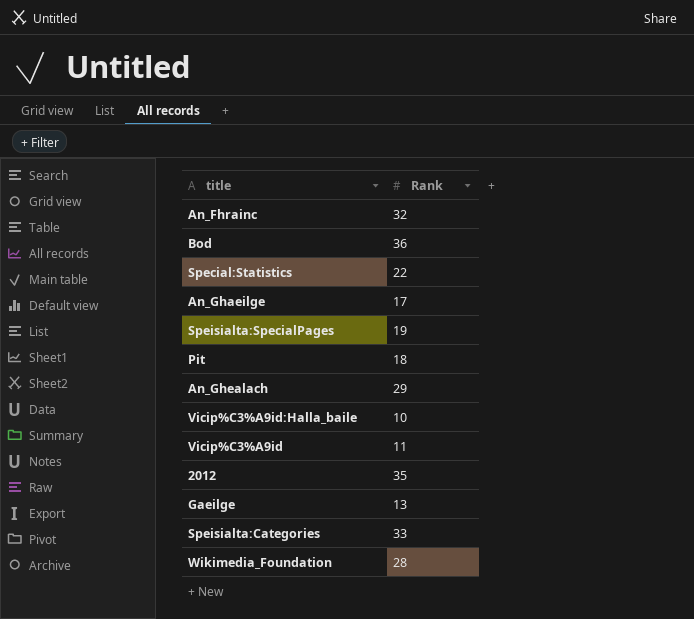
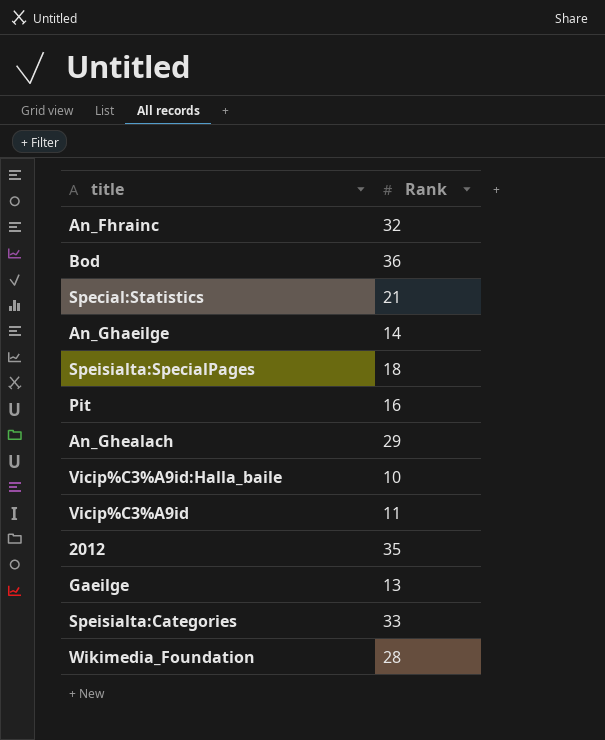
Special:Statistics | Rank: 22 -> 21
An_Ghaeilge | Rank: 17 -> 14
Speisialta:SpecialPages | Rank: 19 -> 18
Pit | Rank: 18 -> 16

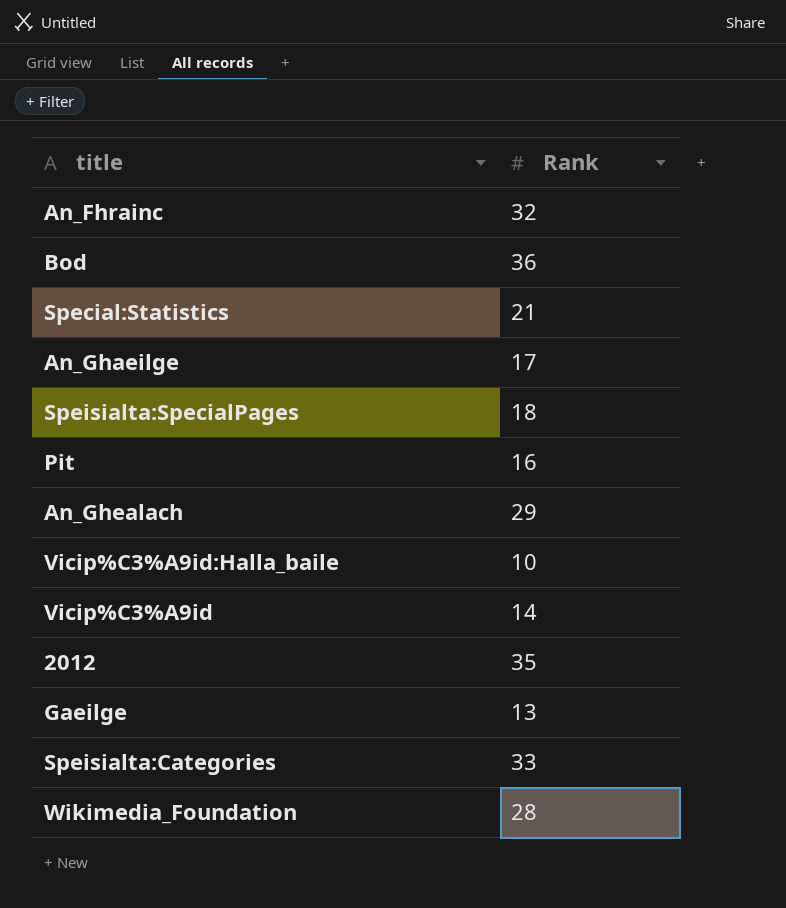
An_Ghaeilge | Rank: 14 -> 17
Vicip%C3%A9id | Rank: 11 -> 14

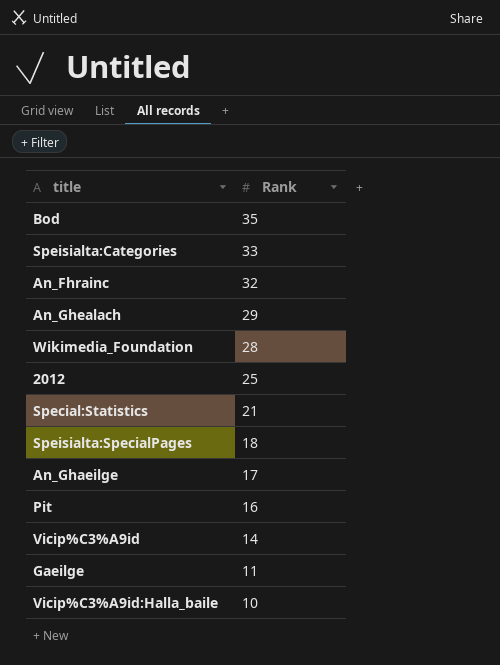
row order: none -> Rank descending
Bod | Rank: 36 -> 35
2012 | Rank: 35 -> 25
Gaeilge | Rank: 13 -> 11

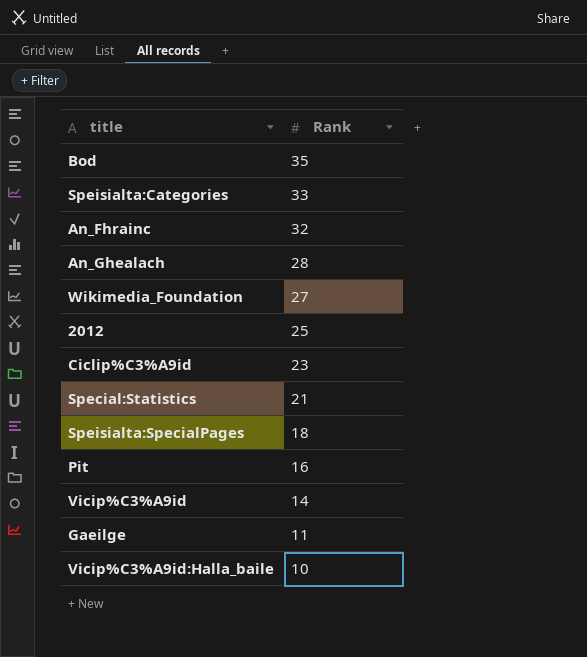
row An_Ghaeilge: 17 -> none
An_Ghealach | Rank: 29 -> 28
Wikimedia_Foundation | Rank: 28 -> 27
row Ciclip%C3%A9id: none -> 23

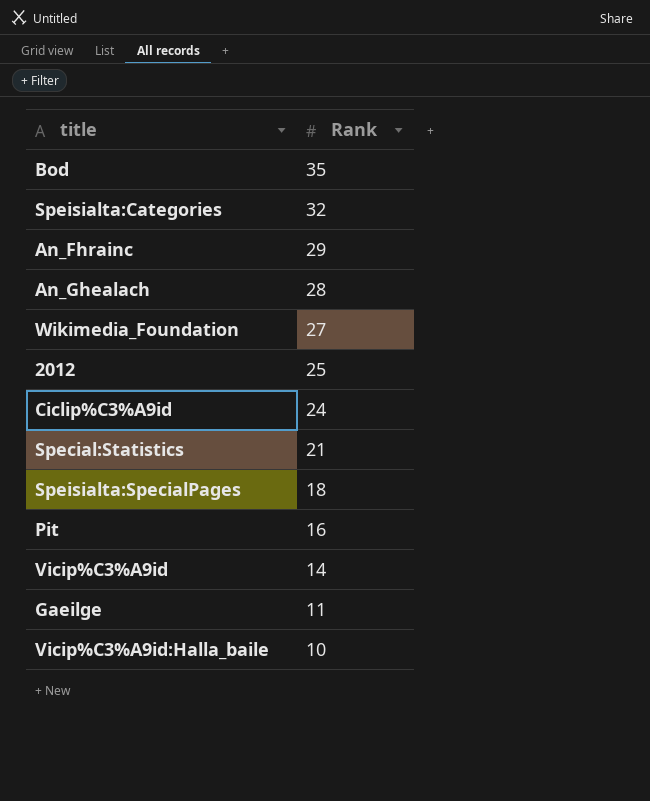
Speisialta:Categories | Rank: 33 -> 32
An_Fhrainc | Rank: 32 -> 29
Ciclip%C3%A9id | Rank: 23 -> 24

